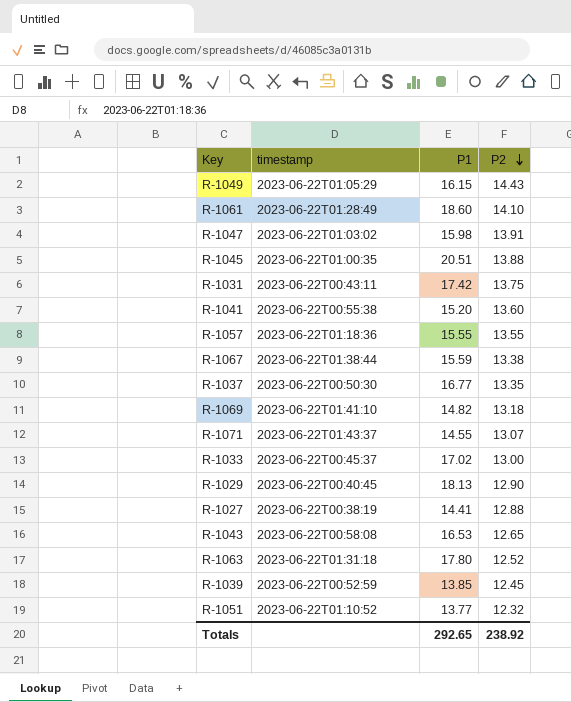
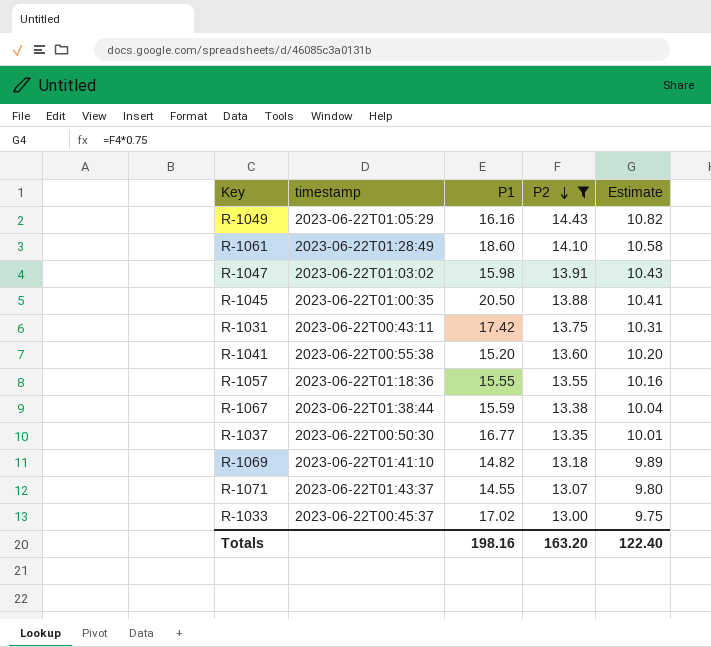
filter: none -> P2 >= 13.00
column Estimate | formula: none -> [P2] * 0.75
R-1049 | P1: 16.15 -> 16.16
R-1045 | P1: 20.51 -> 20.50
Totals | P1: 292.65 -> 198.16
Totals | P2: 238.92 -> 163.20

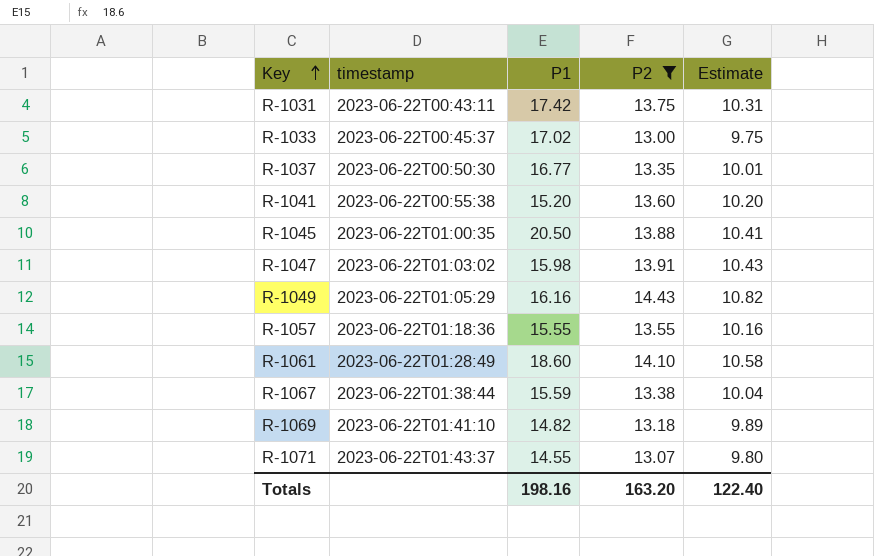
row order: P2 descending -> Key ascending

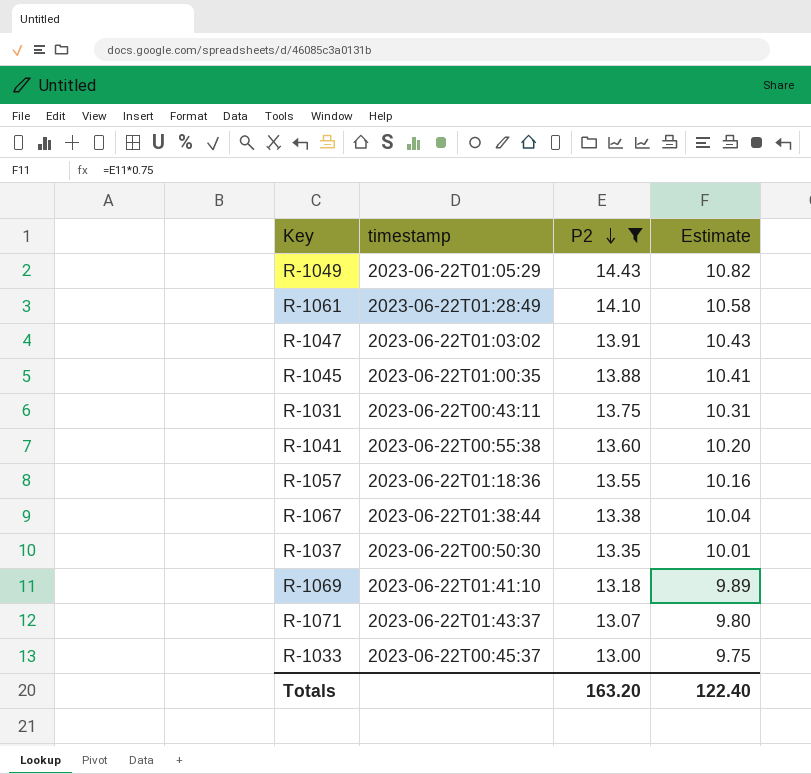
row order: Key ascending -> P2 descending
column P1 | position: 3 -> none

